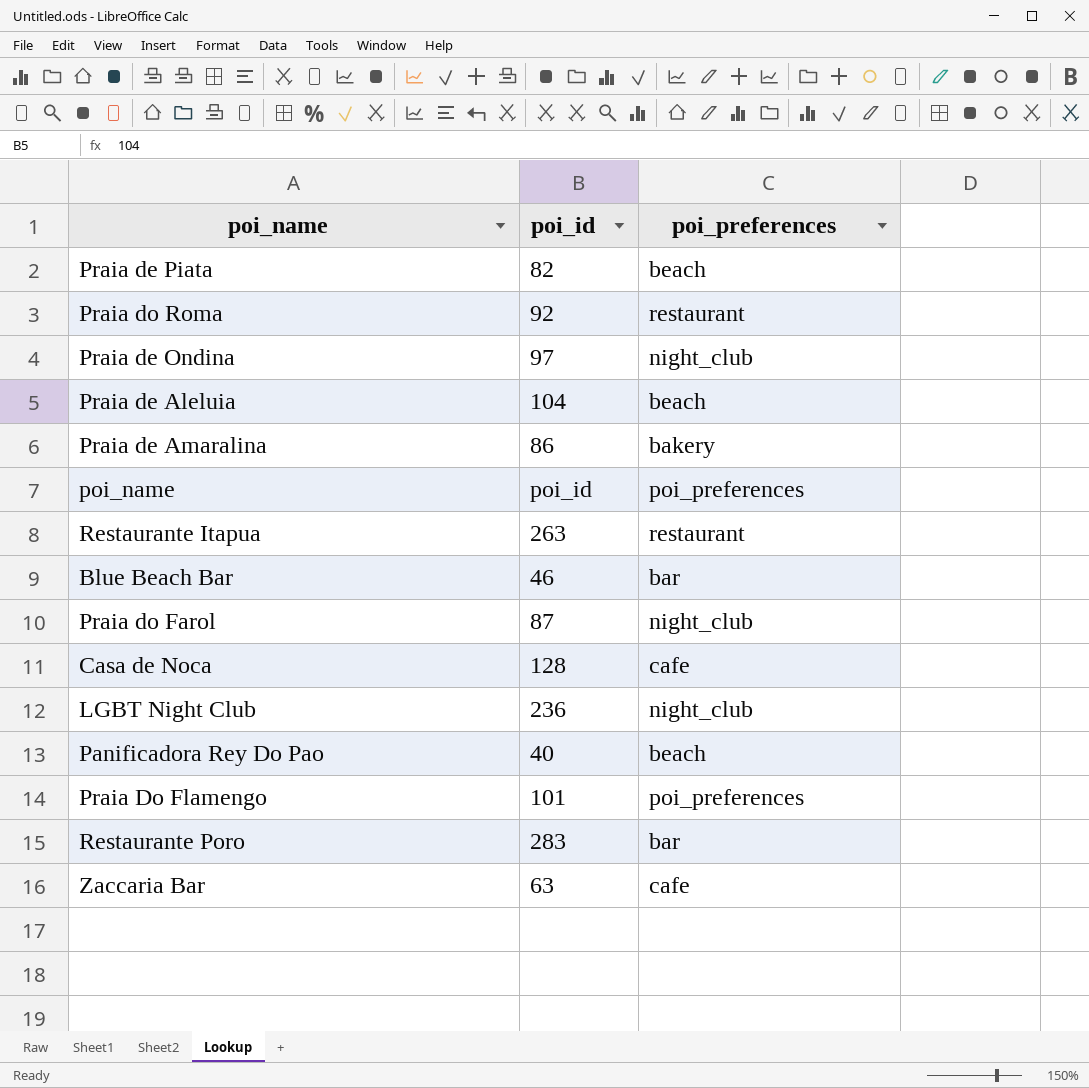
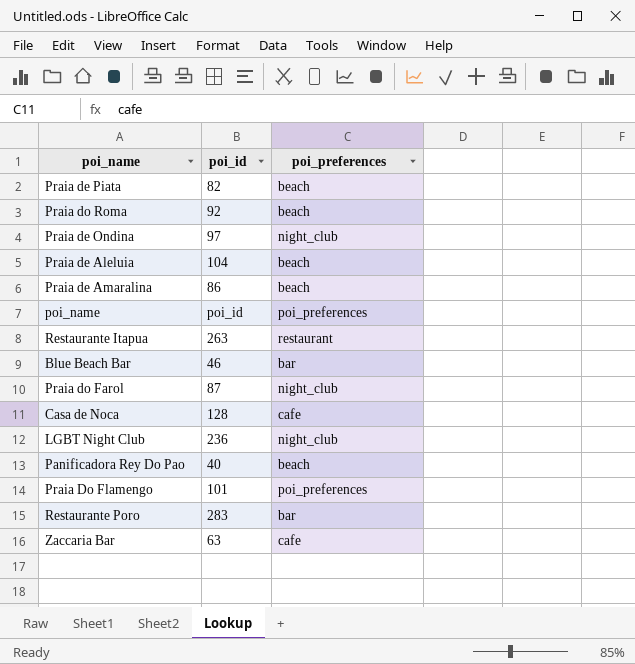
Praia do Roma | poi_preferences: restaurant -> beach
Praia de Amaralina | poi_preferences: bakery -> beach

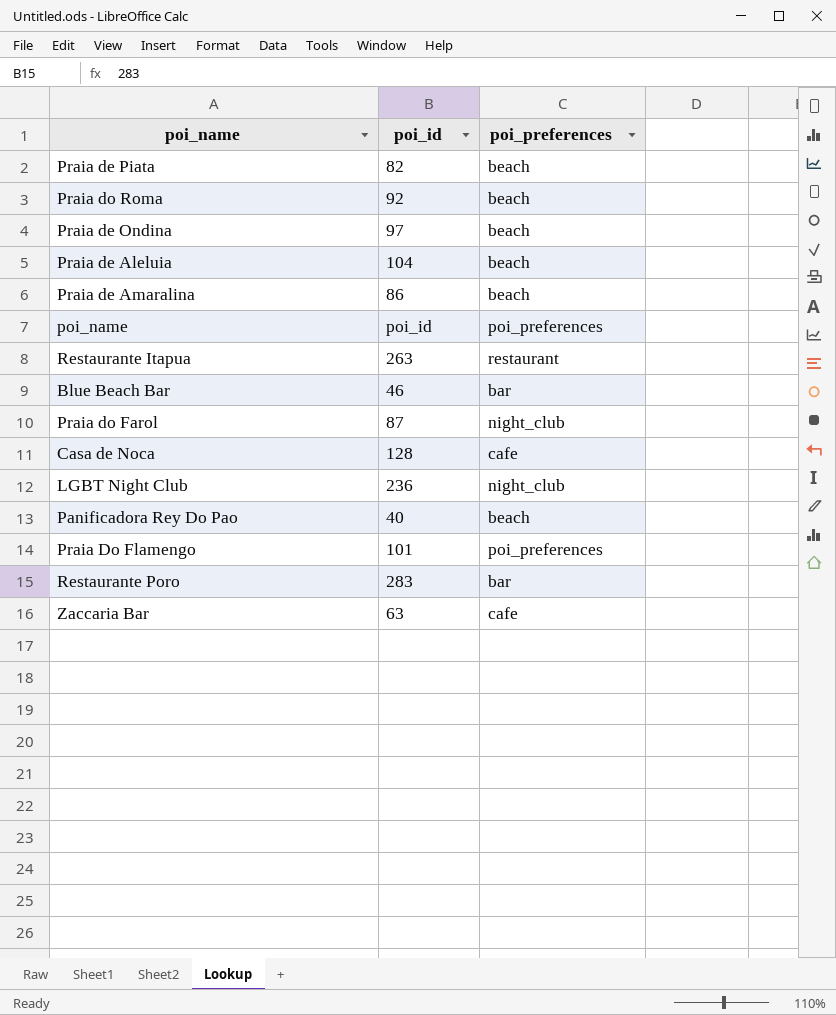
Praia de Ondina | poi_preferences: night_club -> beach

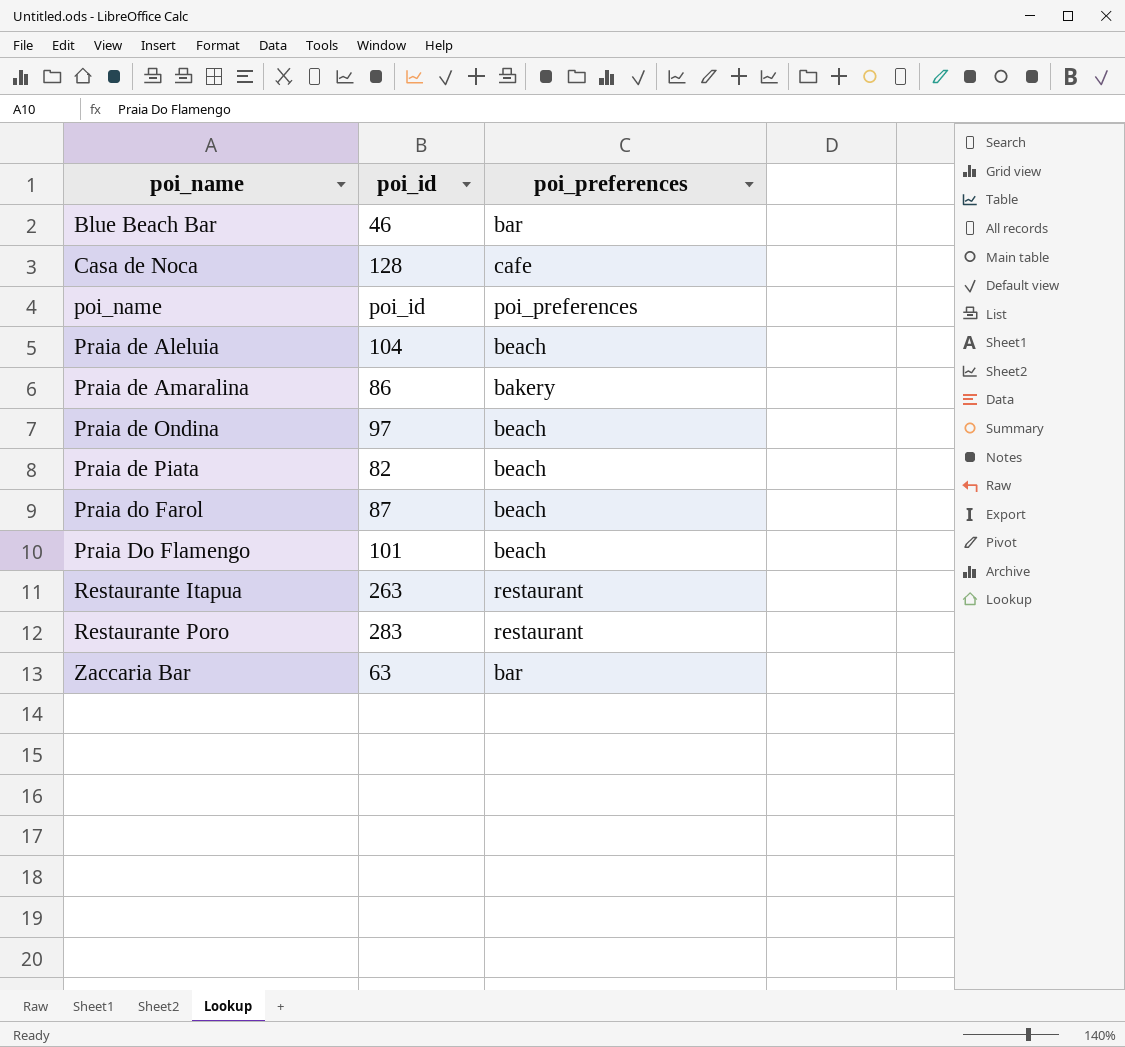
row order: none -> poi_name ascending
row Praia do Roma: 92 | beach -> none
row LGBT Night Club: 236 | night_club -> none
row Panificadora Rey Do Pao: 40 | beach -> none
Praia de Amaralina | poi_preferences: beach -> bakery
Praia do Farol | poi_preferences: night_club -> beach
Praia Do Flamengo | poi_preferences: poi_preferences -> beach
Restaurante Poro | poi_preferences: bar -> restaurant
Zaccaria Bar | poi_preferences: cafe -> bar

